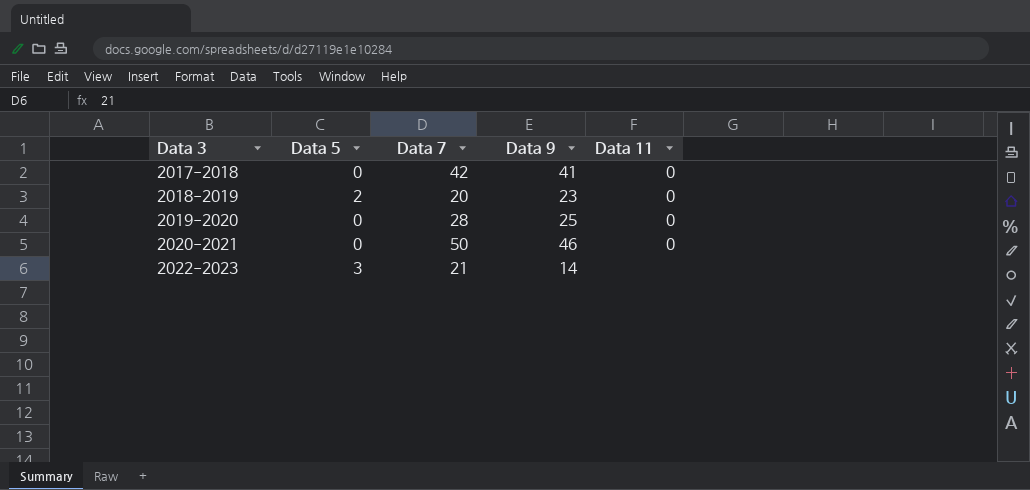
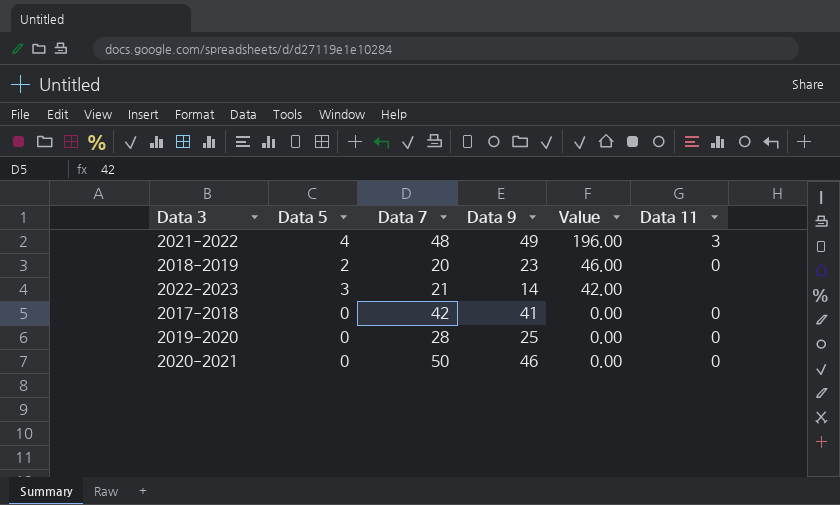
row order: Data 3 ascending -> Value descending
column Value | formula: none -> [Data 5] * [Data 9]
row 2021-2022: none -> 4 | 48 | 49 | 196.00 | 3

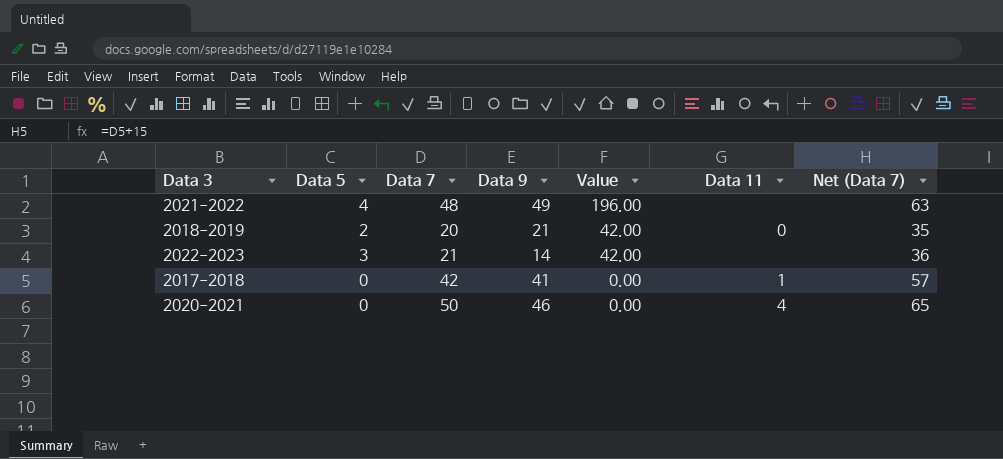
column Net (Data 7) | formula: none -> [Data 7] + 15
row 2019-2020: 0 | 28 | 25 | 0.00 | 0 -> none
2021-2022 | Data 11: 3 -> none
2018-2019 | Data 9: 23 -> 21
2018-2019 | Value: 46.00 -> 42.00
2017-2018 | Data 11: 0 -> 1
2020-2021 | Data 11: 0 -> 4

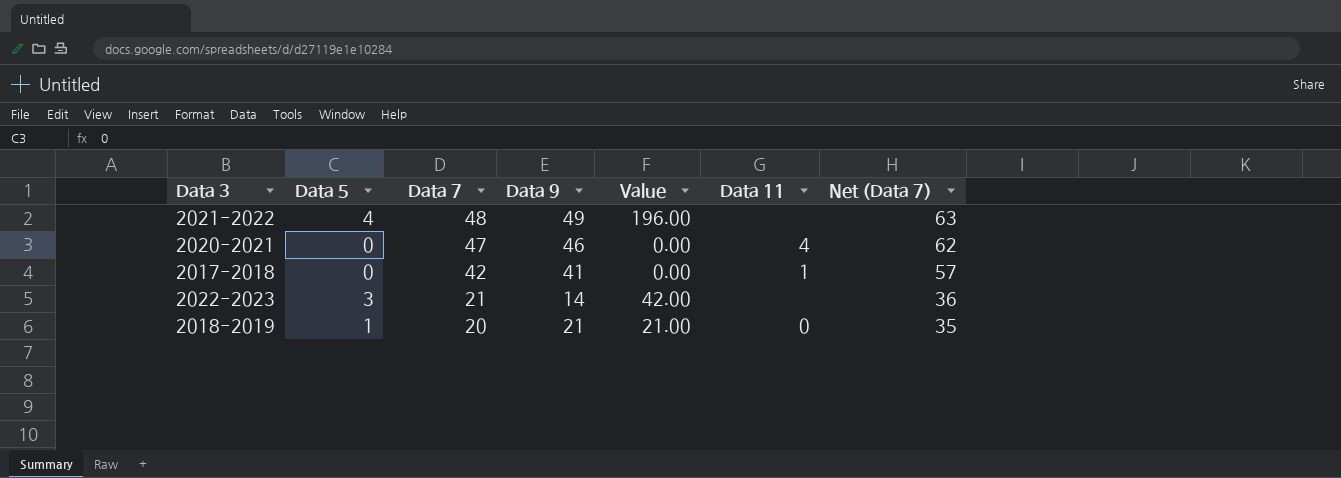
row order: Value descending -> Data 7 descending
2020-2021 | Data 7: 50 -> 47
2020-2021 | Net (Data 7): 65 -> 62
2018-2019 | Data 5: 2 -> 1
2018-2019 | Value: 42.00 -> 21.00

